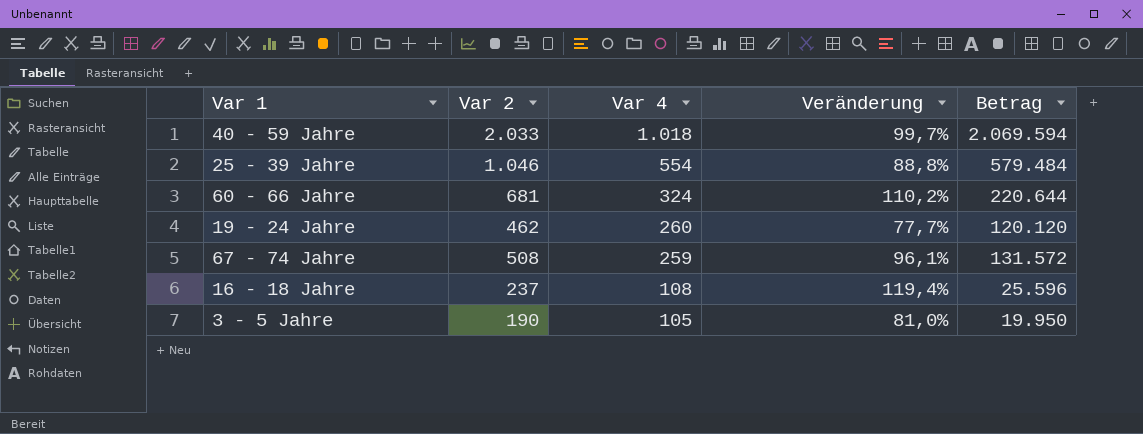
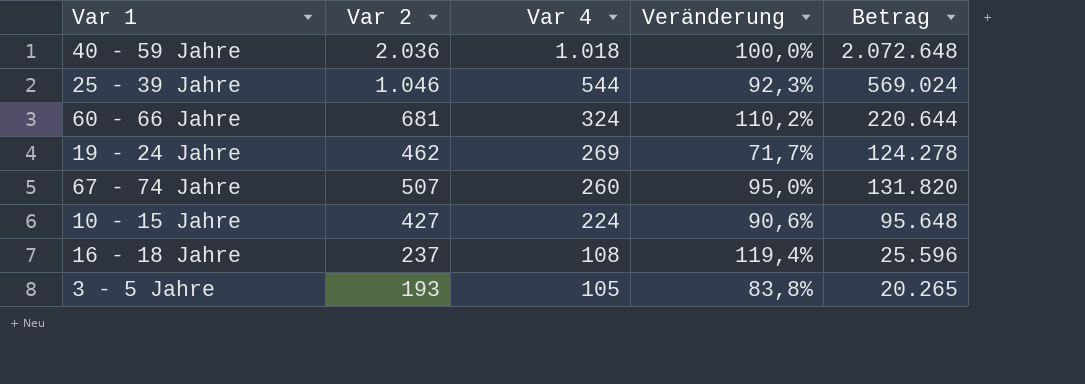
40 - 59 Jahre | Var 2: 2.033 -> 2.036
40 - 59 Jahre | Veränderung: 99,7% -> 100,0%
40 - 59 Jahre | Betrag: 2.069.594 -> 2.072.648
25 - 39 Jahre | Var 4: 554 -> 544
25 - 39 Jahre | Veränderung: 88,8% -> 92,3%
25 - 39 Jahre | Betrag: 579.484 -> 569.024
19 - 24 Jahre | Var 4: 260 -> 269
19 - 24 Jahre | Veränderung: 77,7% -> 71,7%
19 - 24 Jahre | Betrag: 120.120 -> 124.278
67 - 74 Jahre | Var 2: 508 -> 507
67 - 74 Jahre | Var 4: 259 -> 260
67 - 74 Jahre | Veränderung: 96,1% -> 95,0%
67 - 74 Jahre | Betrag: 131.572 -> 131.820
row 10 - 15 Jahre: none -> 427 | 224 | 90,6% | 95.648
3 - 5 Jahre | Var 2: 190 -> 193
3 - 5 Jahre | Veränderung: 81,0% -> 83,8%
3 - 5 Jahre | Betrag: 19.950 -> 20.265

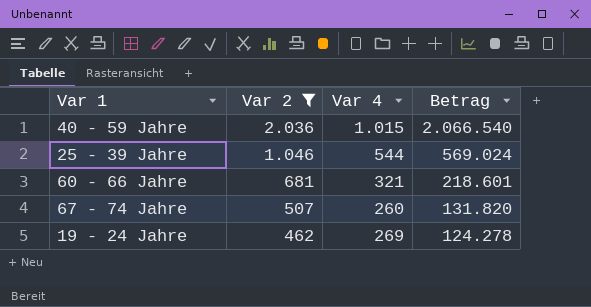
filter: none -> Var 2 >= 462
row order: Var 4 descending -> Var 2 descending
column Veränderung | formula: ([Var 2] - [Var 4]) / [Var 4] -> none
40 - 59 Jahre | Var 4: 1.018 -> 1.015
40 - 59 Jahre | Betrag: 2.072.648 -> 2.066.540
60 - 66 Jahre | Var 4: 324 -> 321
60 - 66 Jahre | Betrag: 220.644 -> 218.601

